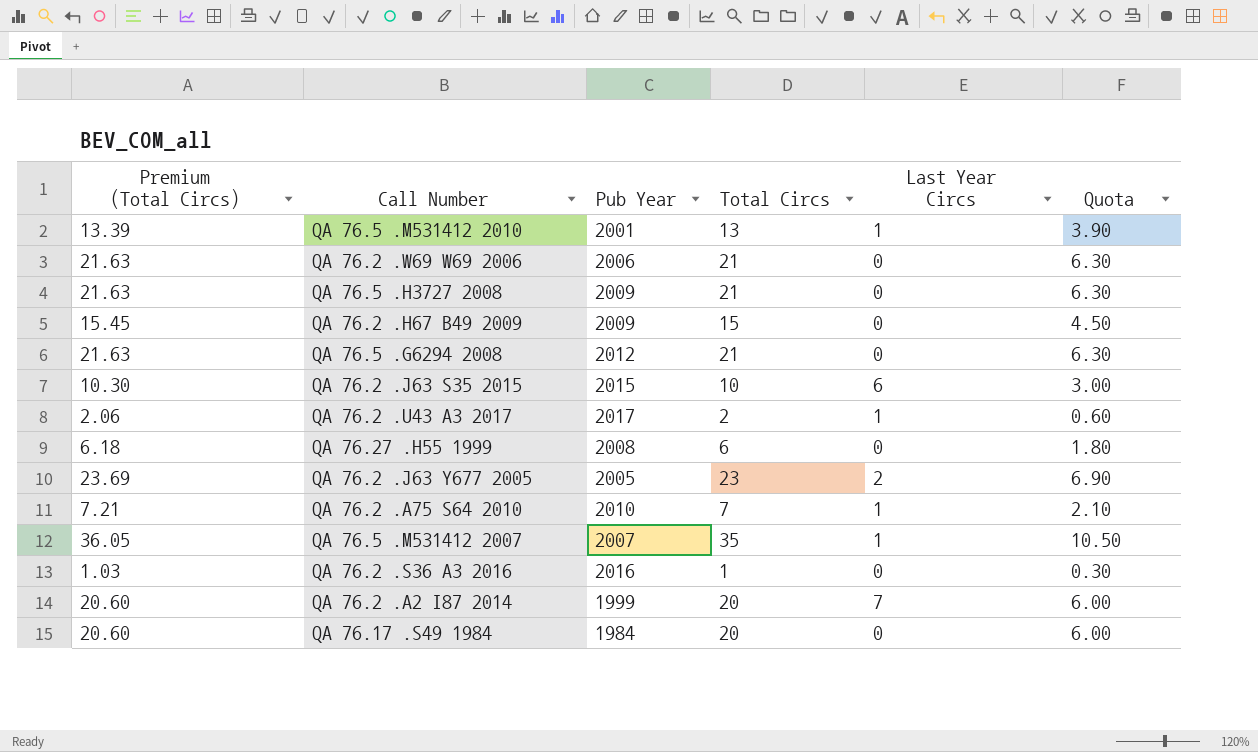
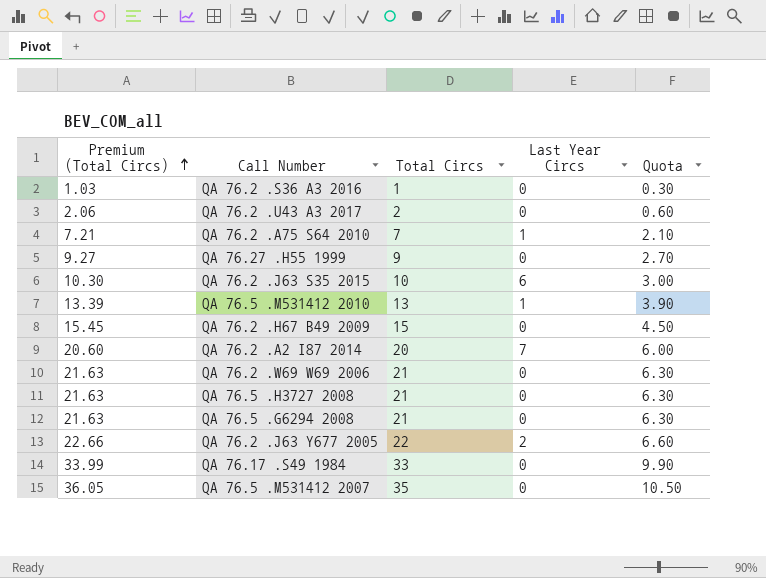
row order: none -> Premium (Total Circs) ascending
column Pub Year | position: 3 -> none
QA 76.2 .U43 A3 2017 | Last Year Circs: 1 -> 0
QA 76.27 .H55 1999 | Premium (Total Circs): 6.18 -> 9.27
QA 76.27 .H55 1999 | Total Circs: 6 -> 9
QA 76.27 .H55 1999 | Quota: 1.80 -> 2.70
QA 76.2 .J63 Y677 2005 | Premium (Total Circs): 23.69 -> 22.66
QA 76.2 .J63 Y677 2005 | Total Circs: 23 -> 22
QA 76.2 .J63 Y677 2005 | Quota: 6.90 -> 6.60
QA 76.17 .S49 1984 | Premium (Total Circs): 20.60 -> 33.99
QA 76.17 .S49 1984 | Total Circs: 20 -> 33
QA 76.17 .S49 1984 | Quota: 6.00 -> 9.90
QA 76.5 .M531412 2007 | Last Year Circs: 1 -> 0

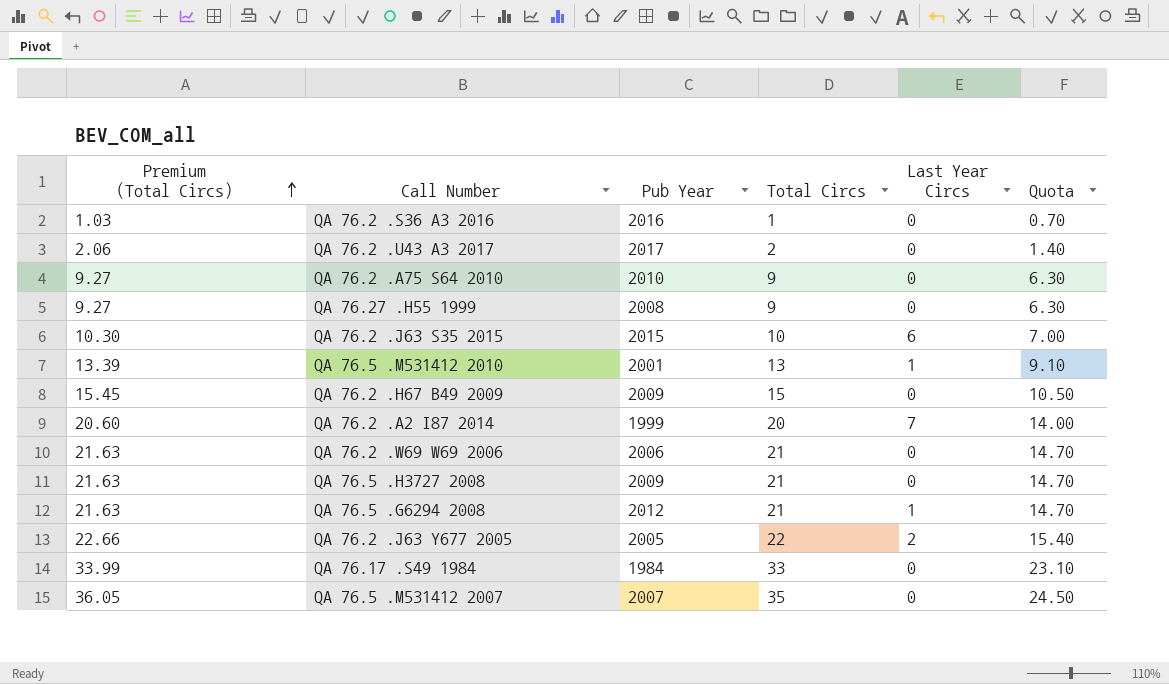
column Pub Year | position: none -> 3
column Quota | formula: [Total Circs] * 0.3 -> [Total Circs] * 0.7
QA 76.2 .A75 S64 2010 | Premium (Total Circs): 7.21 -> 9.27
QA 76.2 .A75 S64 2010 | Total Circs: 7 -> 9
QA 76.2 .A75 S64 2010 | Last Year Circs: 1 -> 0
QA 76.5 .G6294 2008 | Last Year Circs: 0 -> 1

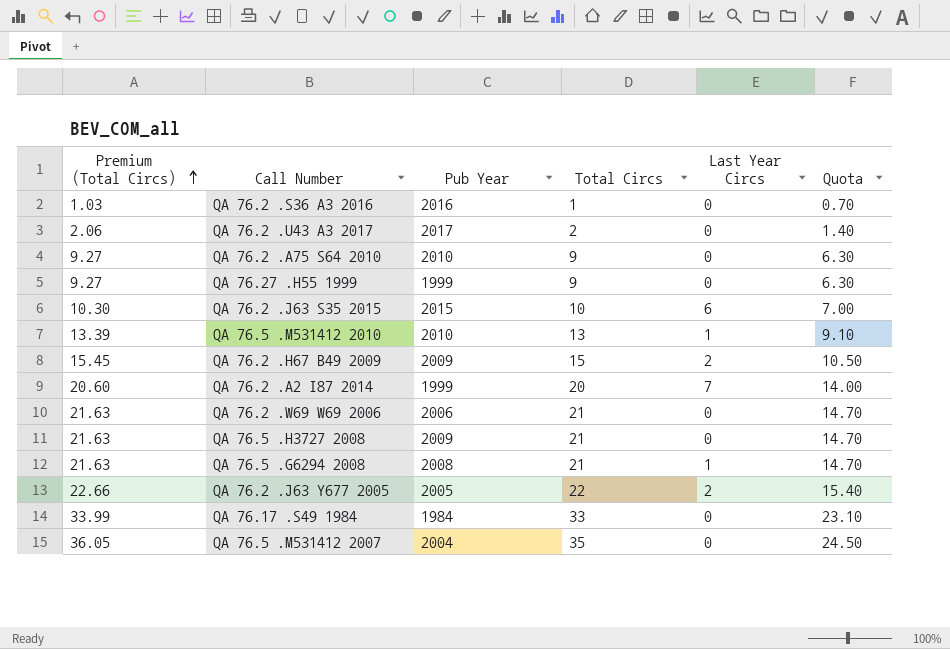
QA 76.27 .H55 1999 | Pub Year: 2008 -> 1999
QA 76.5 .M531412 2010 | Pub Year: 2001 -> 2010
QA 76.2 .H67 B49 2009 | Last Year Circs: 0 -> 2
QA 76.5 .G6294 2008 | Pub Year: 2012 -> 2008
QA 76.5 .M531412 2007 | Pub Year: 2007 -> 2004

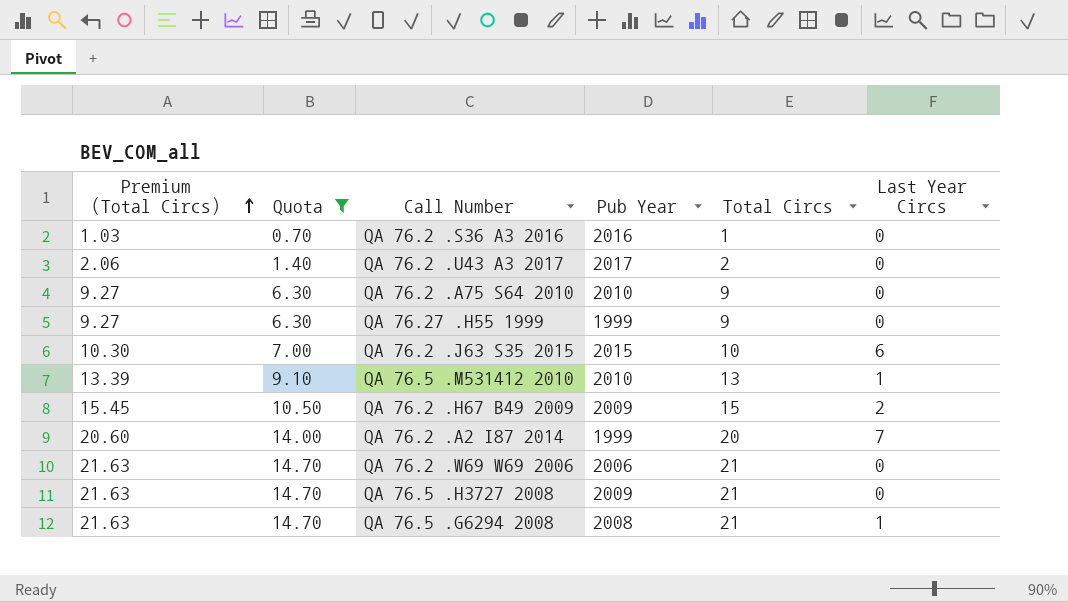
filter: none -> Quota <= 14.70
column Quota | position: 6 -> 2

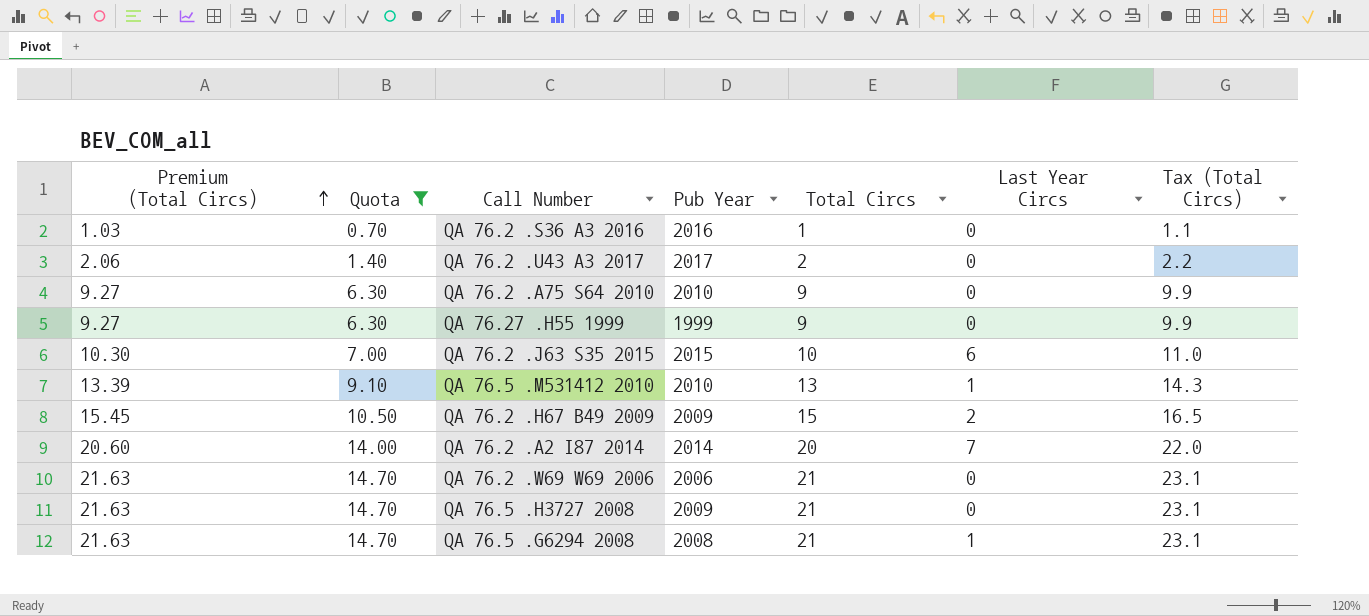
column Tax (Total Circs) | formula: none -> [Total Circs] * 1.1
QA 76.2 .A2 I87 2014 | Pub Year: 1999 -> 2014

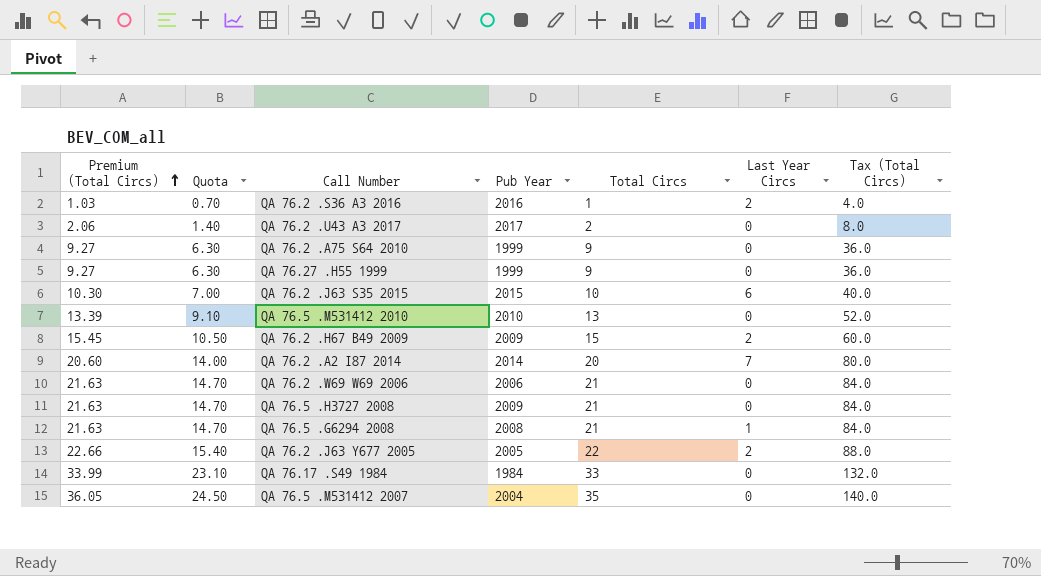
filter: Quota <= 14.70 -> none
column Tax (Total Circs) | formula: [Total Circs] * 1.1 -> [Total Circs] * 4
QA 76.2 .S36 A3 2016 | Last Year Circs: 0 -> 2
QA 76.2 .A75 S64 2010 | Pub Year: 2010 -> 1999
QA 76.5 .M531412 2010 | Last Year Circs: 1 -> 0

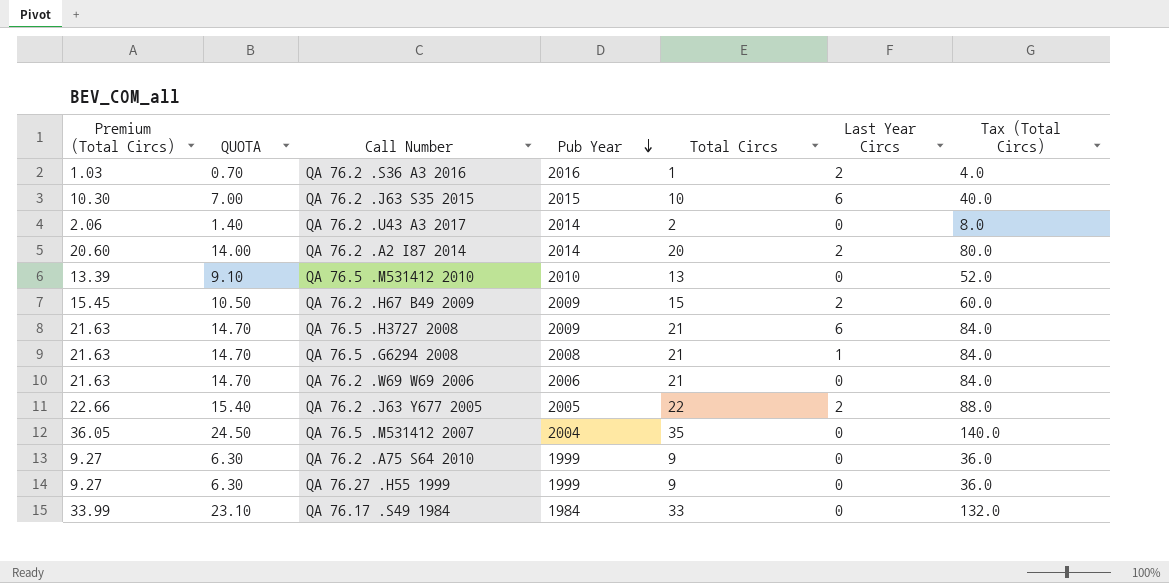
row order: Premium (Total Circs) ascending -> Pub Year descending
column name: Quota -> QUOTA
QA 76.2 .U43 A3 2017 | Pub Year: 2017 -> 2014
QA 76.2 .A2 I87 2014 | Last Year Circs: 7 -> 2
QA 76.5 .H3727 2008 | Last Year Circs: 0 -> 6

